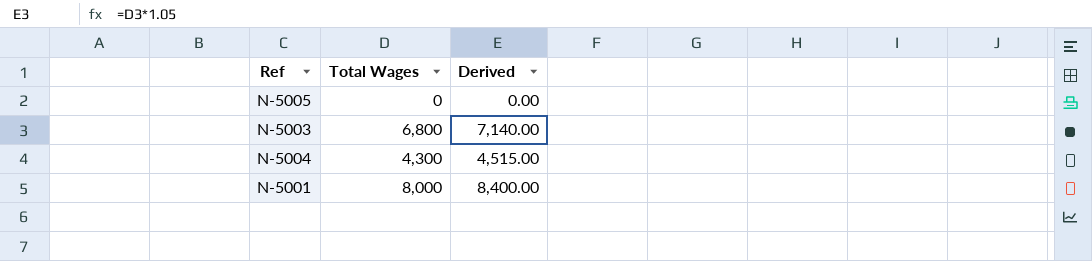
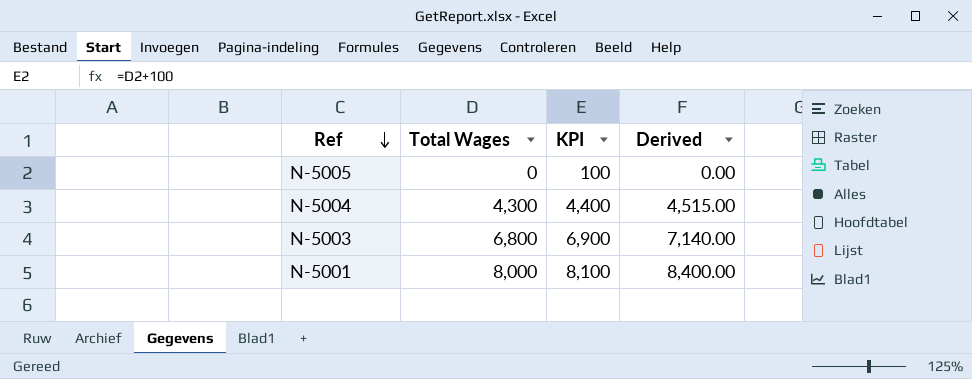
row order: none -> Ref descending
column KPI | formula: none -> [Total Wages] + 100

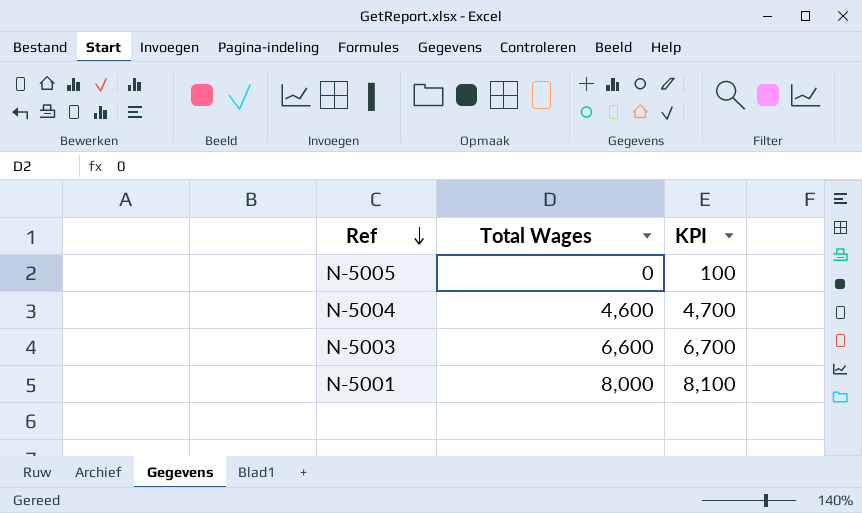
column Derived | formula: [Total Wages] * 1.05 -> none
N-5004 | Total Wages: 4,300 -> 4,600
N-5004 | KPI: 4,400 -> 4,700
N-5003 | Total Wages: 6,800 -> 6,600
N-5003 | KPI: 6,900 -> 6,700

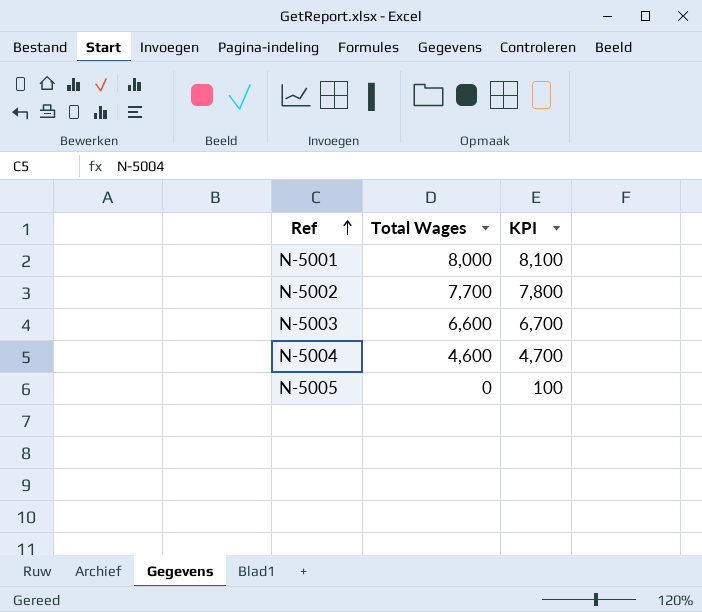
row order: Ref descending -> Ref ascending
row N-5002: none -> 7,700 | 7,800

